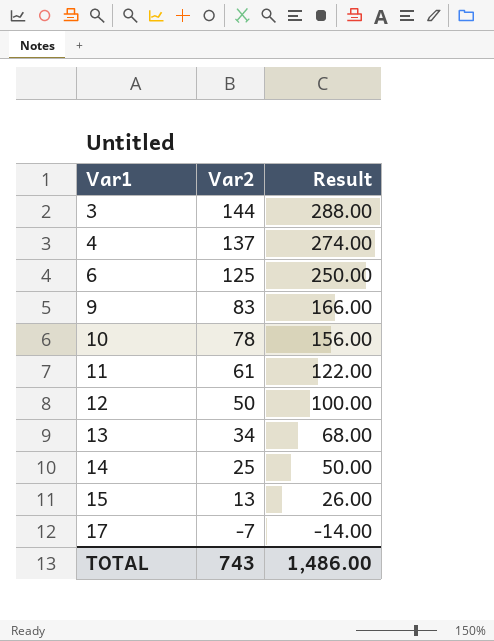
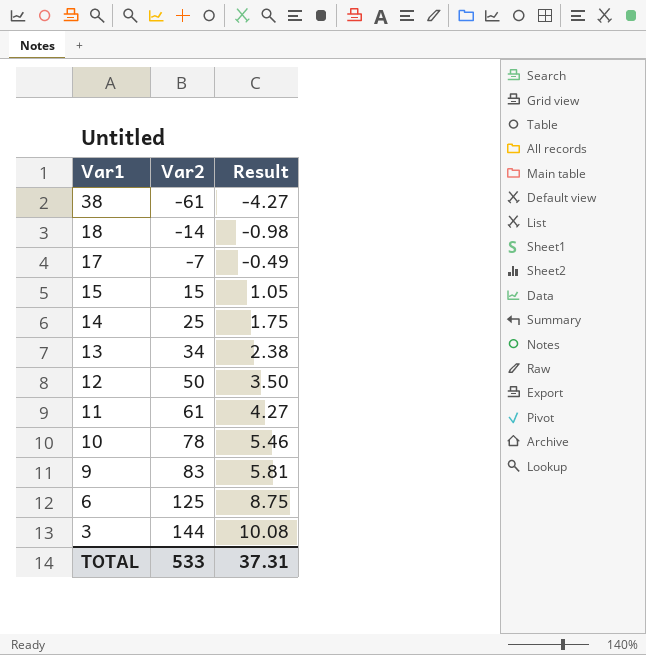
row order: Var1 ascending -> Var1 descending
column Result | formula: [Var2] * 2 -> [Var2] * 0.07
row 4: 137 | 274.00 -> none
row 38: none -> -61 | -4.27
row 18: none -> -14 | -0.98
15 | Var2: 13 -> 15
TOTAL | Var2: 743 -> 533
TOTAL | Result: 1,486.00 -> 37.31

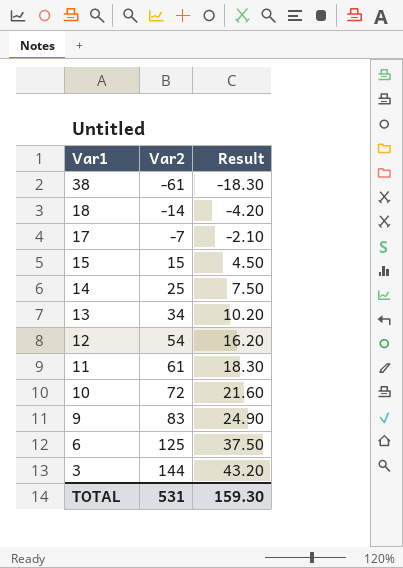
column Result | formula: [Var2] * 0.07 -> [Var2] * 0.3
12 | Var2: 50 -> 54
10 | Var2: 78 -> 72
TOTAL | Var2: 533 -> 531
TOTAL | Result: 37.31 -> 159.30

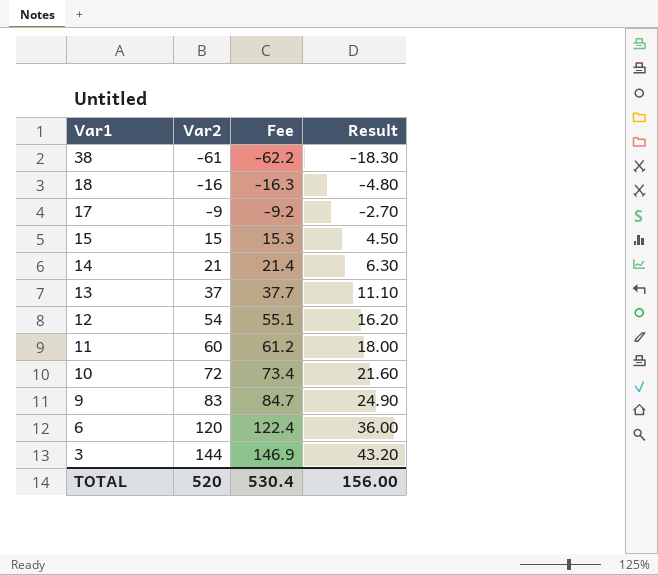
column Fee | formula: none -> [Var2] * 1.02
18 | Var2: -14 -> -16
18 | Result: -4.20 -> -4.80
17 | Var2: -7 -> -9
17 | Result: -2.10 -> -2.70
14 | Var2: 25 -> 21
14 | Result: 7.50 -> 6.30
13 | Var2: 34 -> 37
13 | Result: 10.20 -> 11.10
11 | Var2: 61 -> 60
11 | Result: 18.30 -> 18.00
6 | Var2: 125 -> 120
6 | Result: 37.50 -> 36.00
TOTAL | Var2: 531 -> 520
TOTAL | Result: 159.30 -> 156.00

